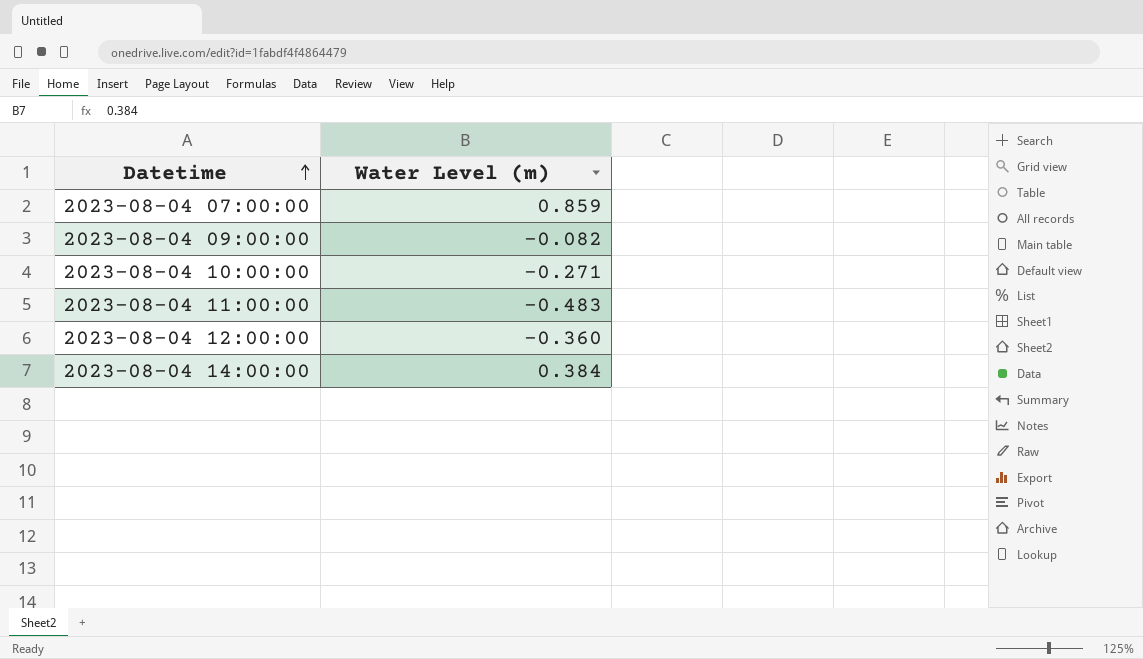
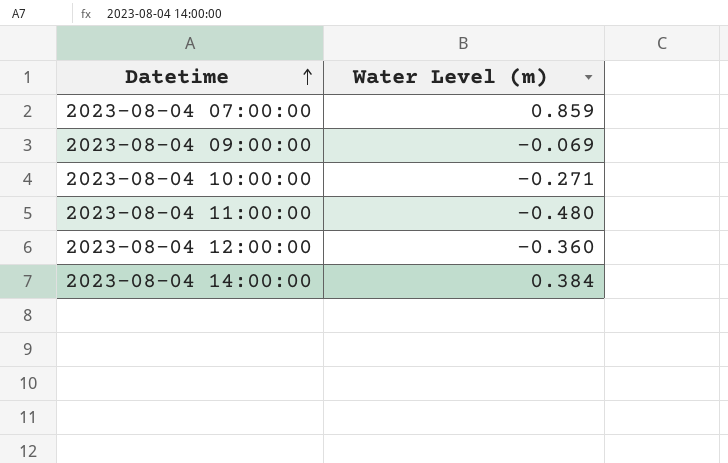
2023-08-04 09:00:00 | Water Level (m): -0.082 -> -0.069
2023-08-04 11:00:00 | Water Level (m): -0.483 -> -0.480

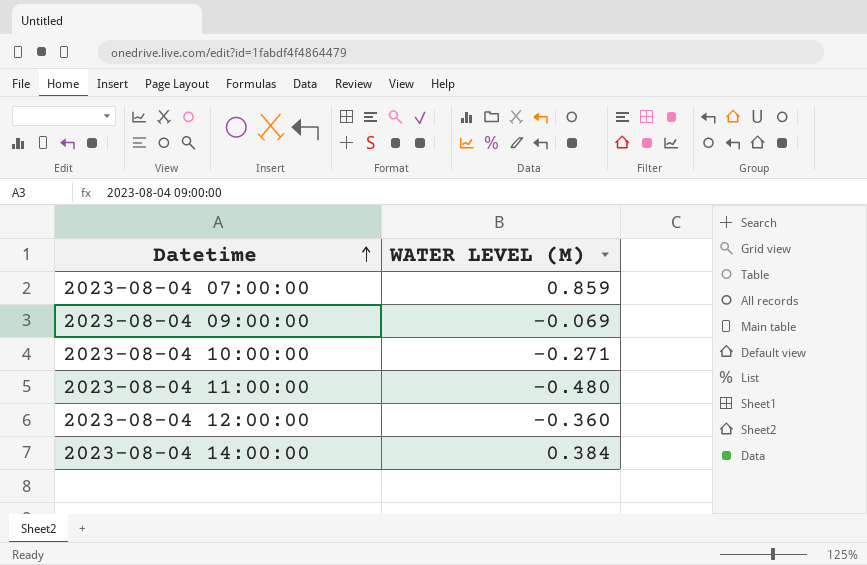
column name: Water Level (m) -> WATER LEVEL (M)

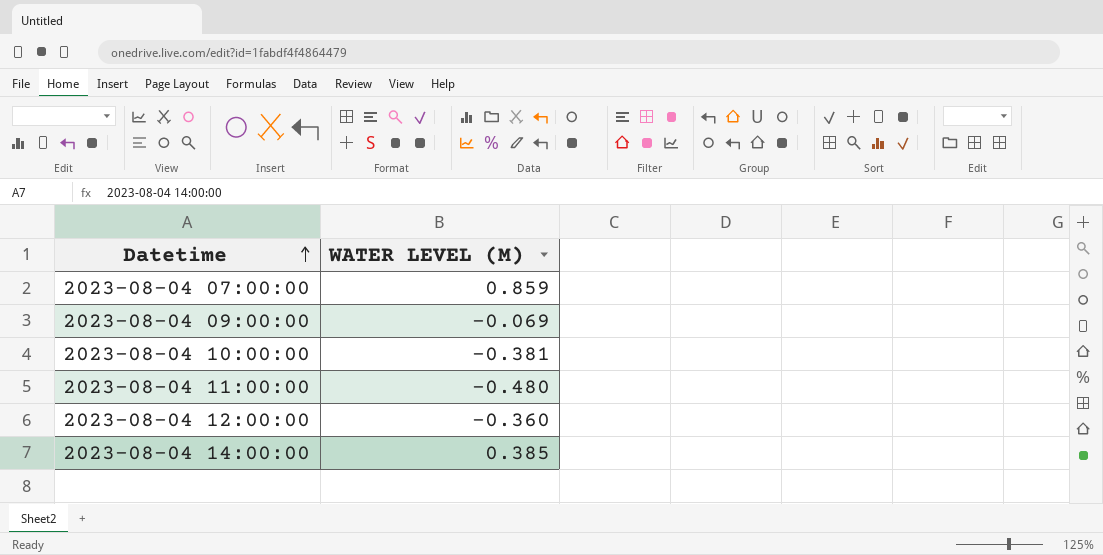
2023-08-04 10:00:00 | WATER LEVEL (M): -0.271 -> -0.381
2023-08-04 14:00:00 | WATER LEVEL (M): 0.384 -> 0.385

